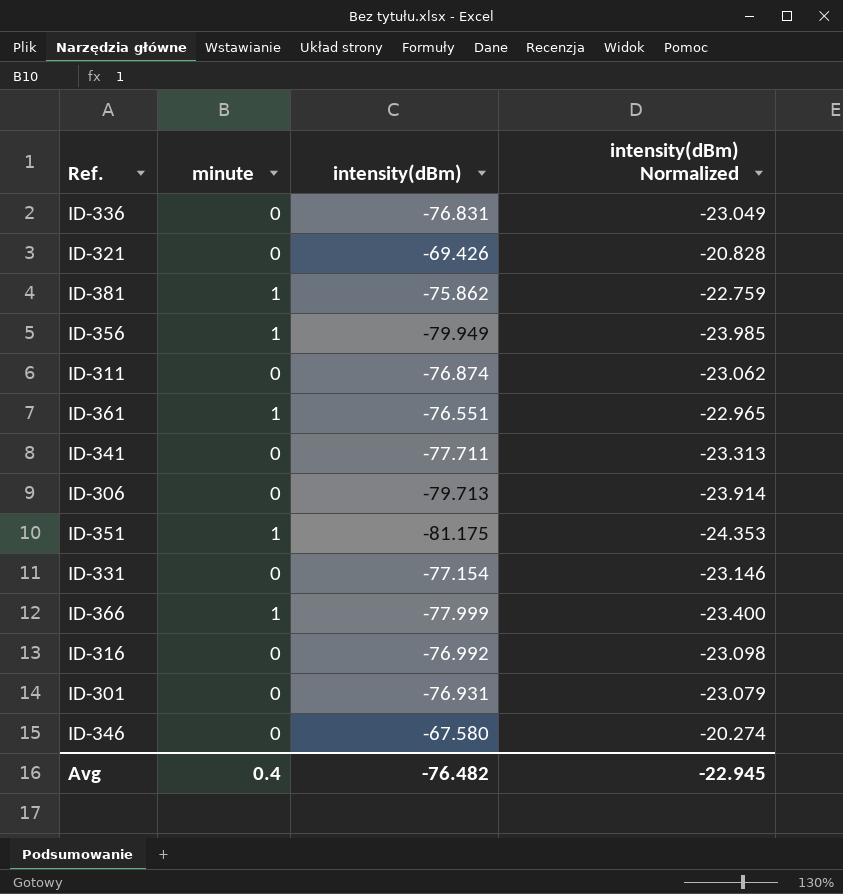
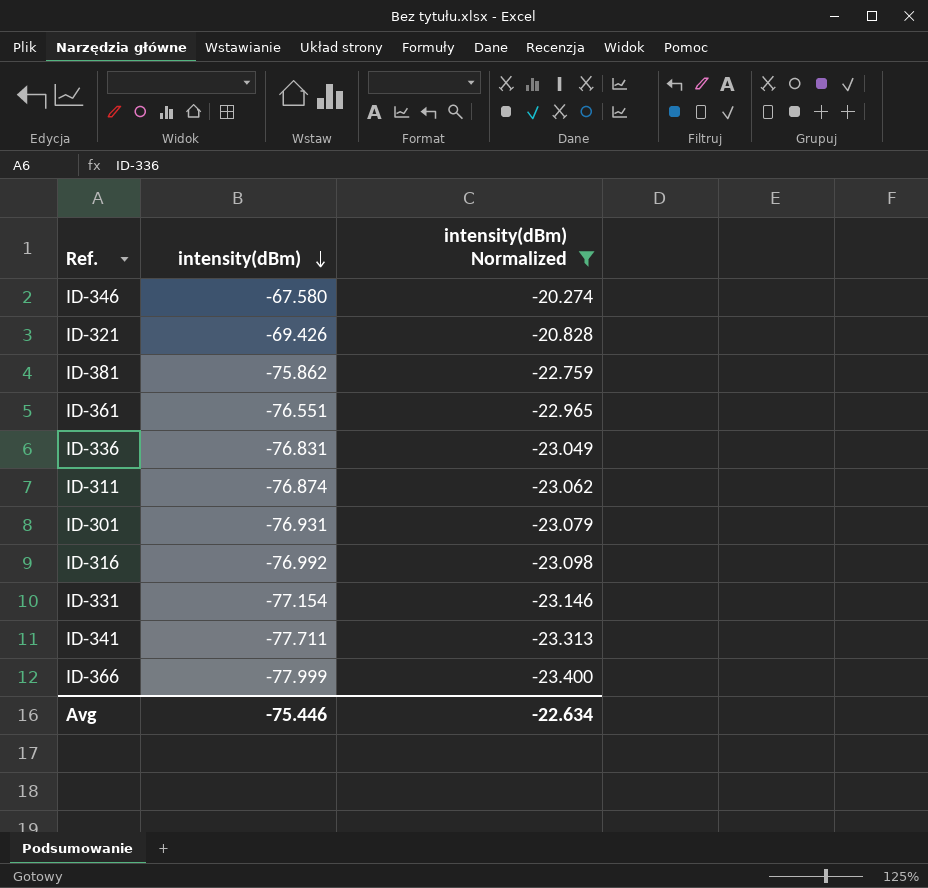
filter: none -> intensity(dBm) Normalized >= -23.400
row order: none -> intensity(dBm) descending
column minute | position: 2 -> none
Avg | intensity(dBm): -76.482 -> -75.446
Avg | intensity(dBm) Normalized: -22.945 -> -22.634

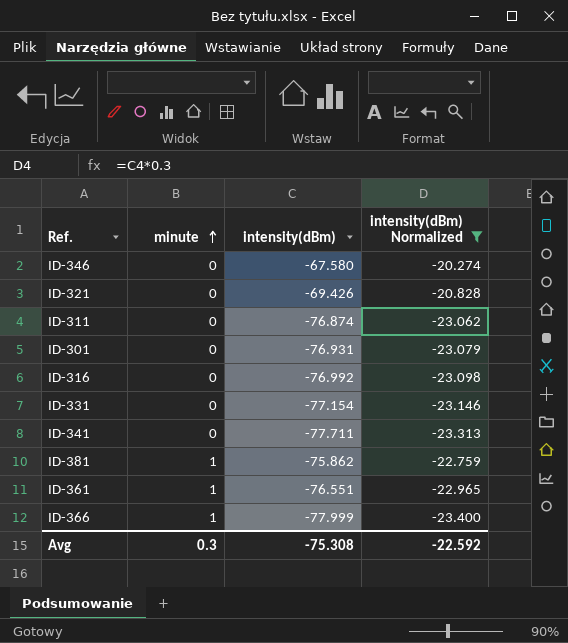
row order: intensity(dBm) descending -> minute ascending
column minute | position: none -> 2
row ID-336: -76.831 | -23.049 -> none
Avg | intensity(dBm): -75.446 -> -75.308
Avg | intensity(dBm) Normalized: -22.634 -> -22.592

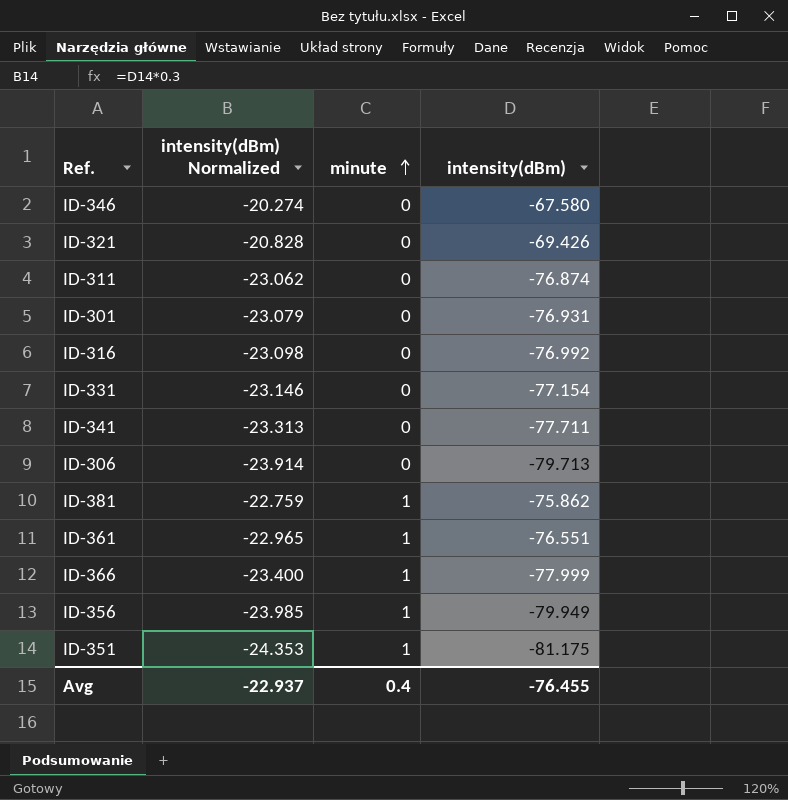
filter: intensity(dBm) Normalized >= -23.400 -> none
column intensity(dBm) Normalized | position: 4 -> 2
Avg | intensity(dBm) Normalized: -22.592 -> -22.937
Avg | minute: 0.3 -> 0.4
Avg | intensity(dBm): -75.308 -> -76.455

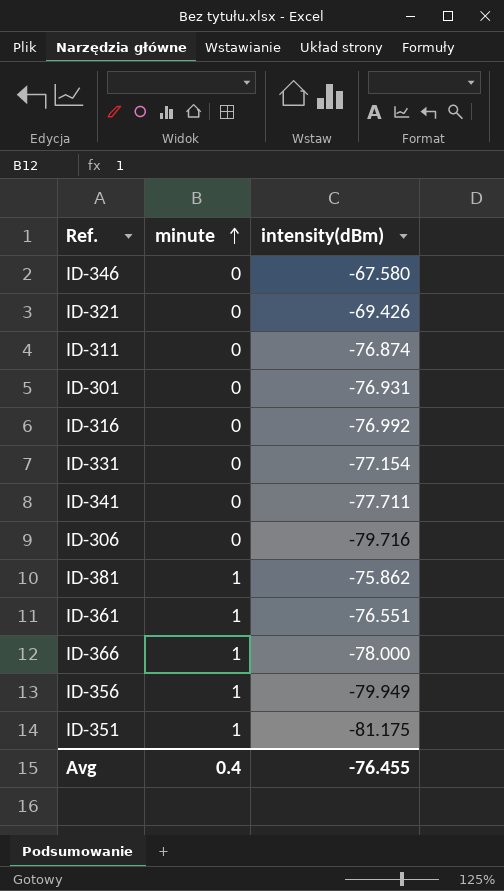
column intensity(dBm) Normalized | formula: [intensity(dBm)] * 0.3 -> none
ID-306 | intensity(dBm): -79.713 -> -79.716
ID-366 | intensity(dBm): -77.999 -> -78.000

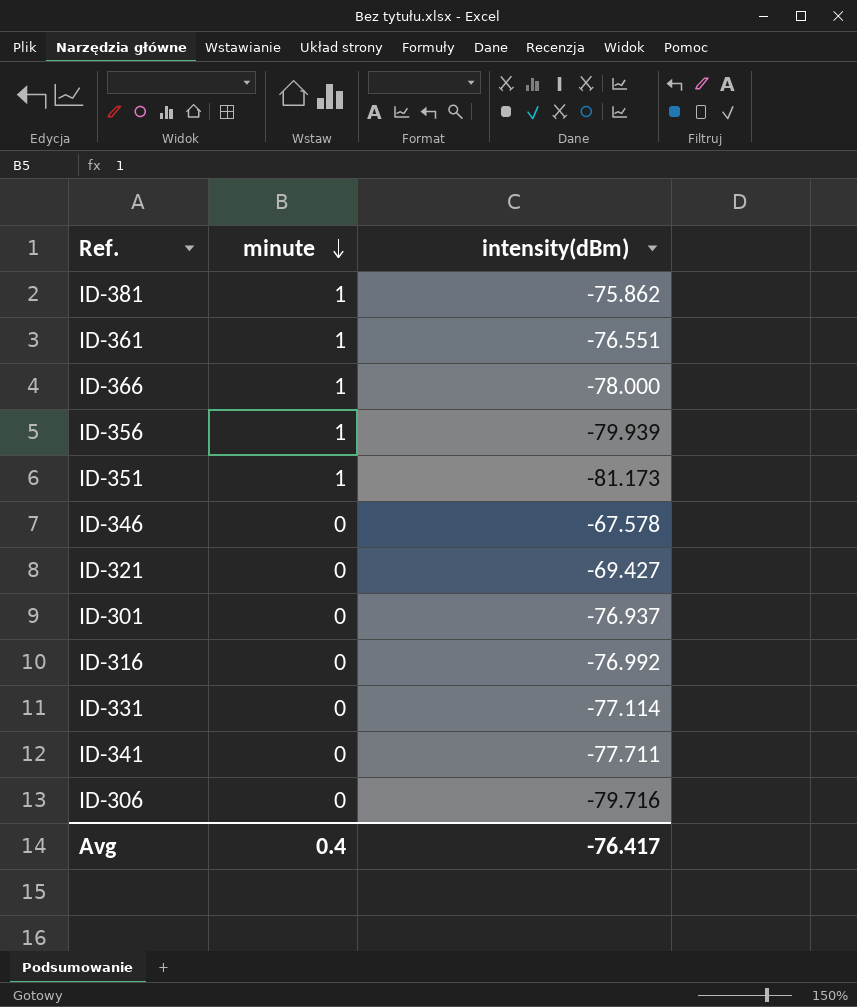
row order: minute ascending -> minute descending
row ID-311: 0 | -76.874 -> none
ID-356 | intensity(dBm): -79.949 -> -79.939
ID-351 | intensity(dBm): -81.175 -> -81.173
ID-346 | intensity(dBm): -67.580 -> -67.578
ID-321 | intensity(dBm): -69.426 -> -69.427
ID-301 | intensity(dBm): -76.931 -> -76.937
ID-331 | intensity(dBm): -77.154 -> -77.114
Avg | intensity(dBm): -76.455 -> -76.417

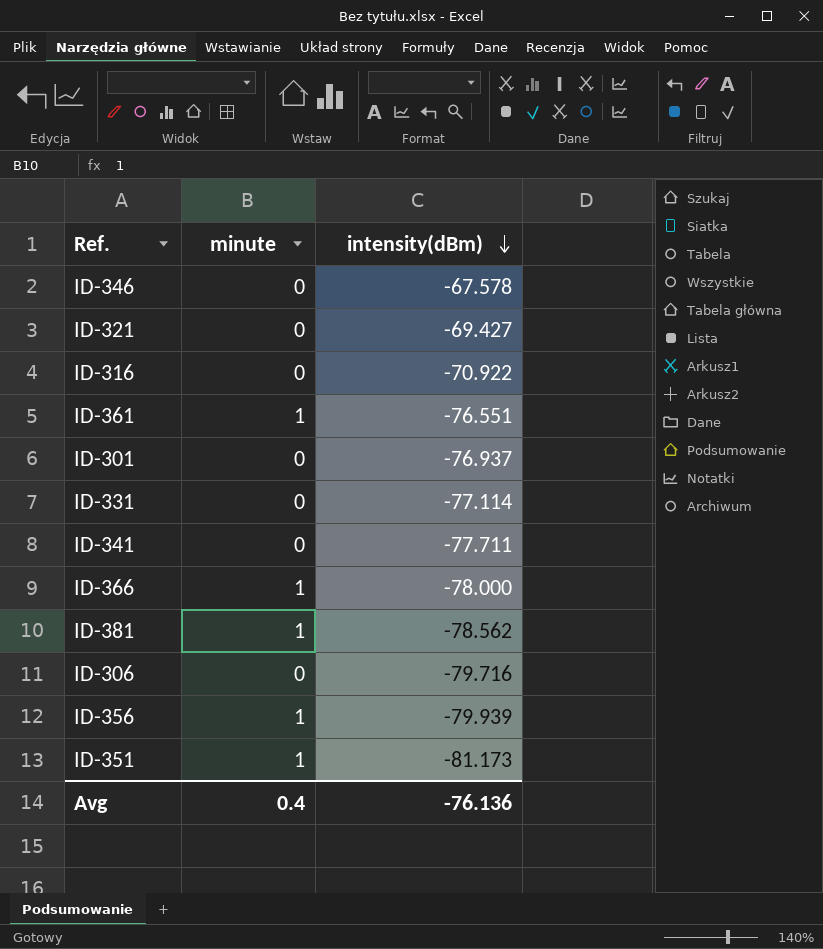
row order: minute descending -> intensity(dBm) descending
ID-316 | intensity(dBm): -76.992 -> -70.922
ID-381 | intensity(dBm): -75.862 -> -78.562
Avg | intensity(dBm): -76.417 -> -76.136

